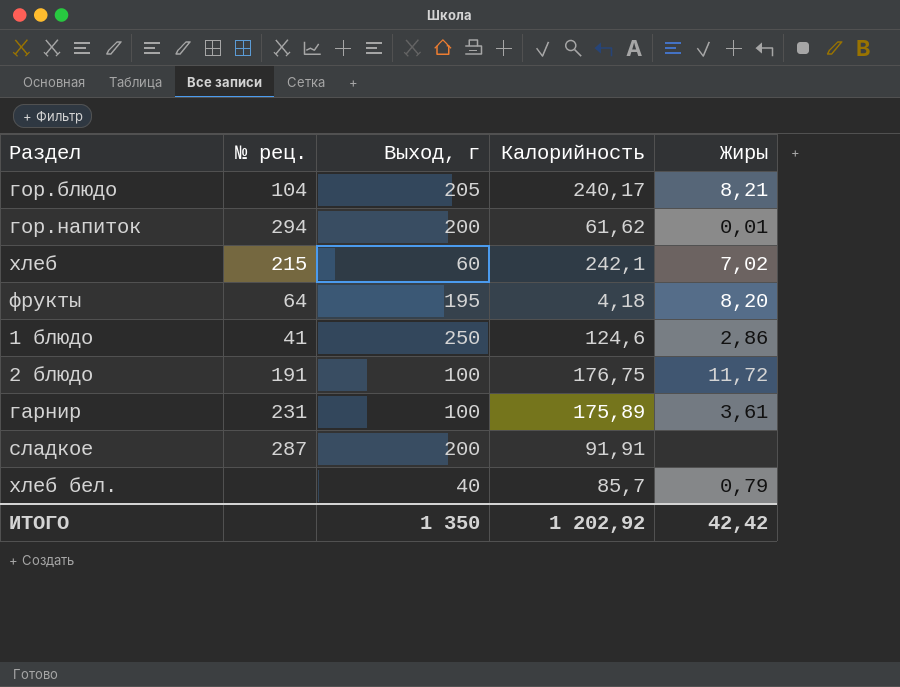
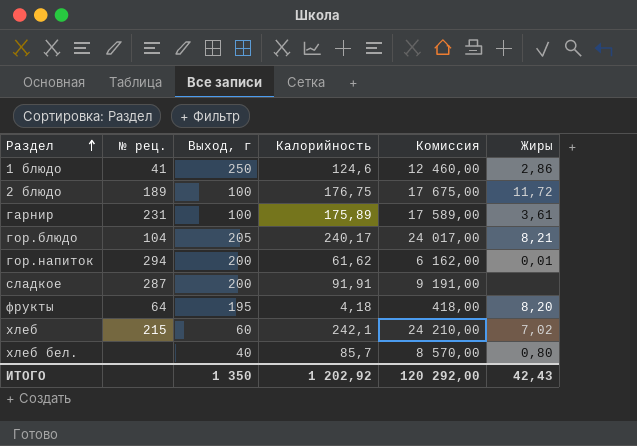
row order: none -> Раздел ascending
column Комиссия | formula: none -> [Калорийность] * 100
2 блюдо | № рец.: 191 -> 189
хлеб бел. | Жиры: 0,79 -> 0,80
ИТОГО | Жиры: 42,42 -> 42,43

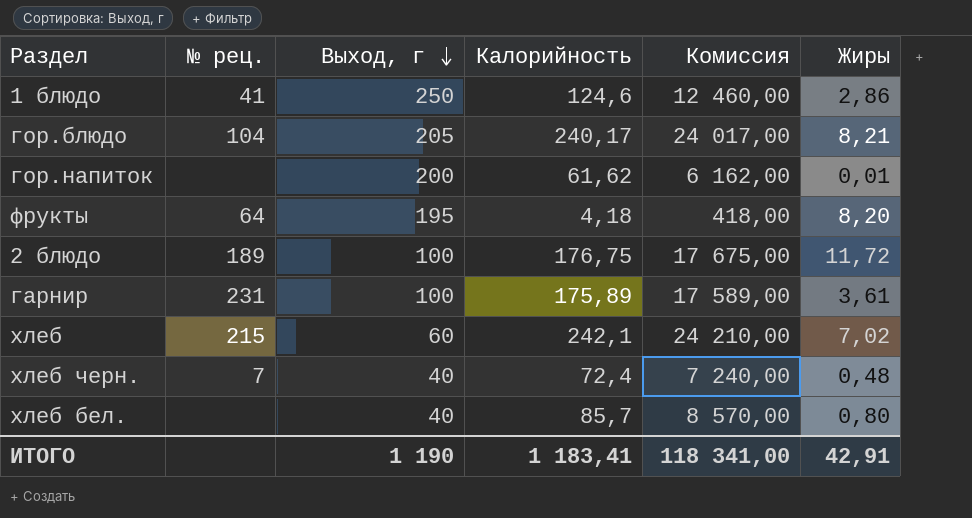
row order: Раздел ascending -> Выход, г descending
row сладкое: 287 | 200 | 91,91 | 9 191,00 | none -> none
гор.напиток | № рец.: 294 -> none
row хлеб черн.: none -> 7 | 40 | 72,4 | 7 240,00 | 0,48
ИТОГО | Выход, г: 1 350 -> 1 190
ИТОГО | Калорийность: 1 202,92 -> 1 183,41
ИТОГО | Комиссия: 120 292,00 -> 118 341,00
ИТОГО | Жиры: 42,43 -> 42,91

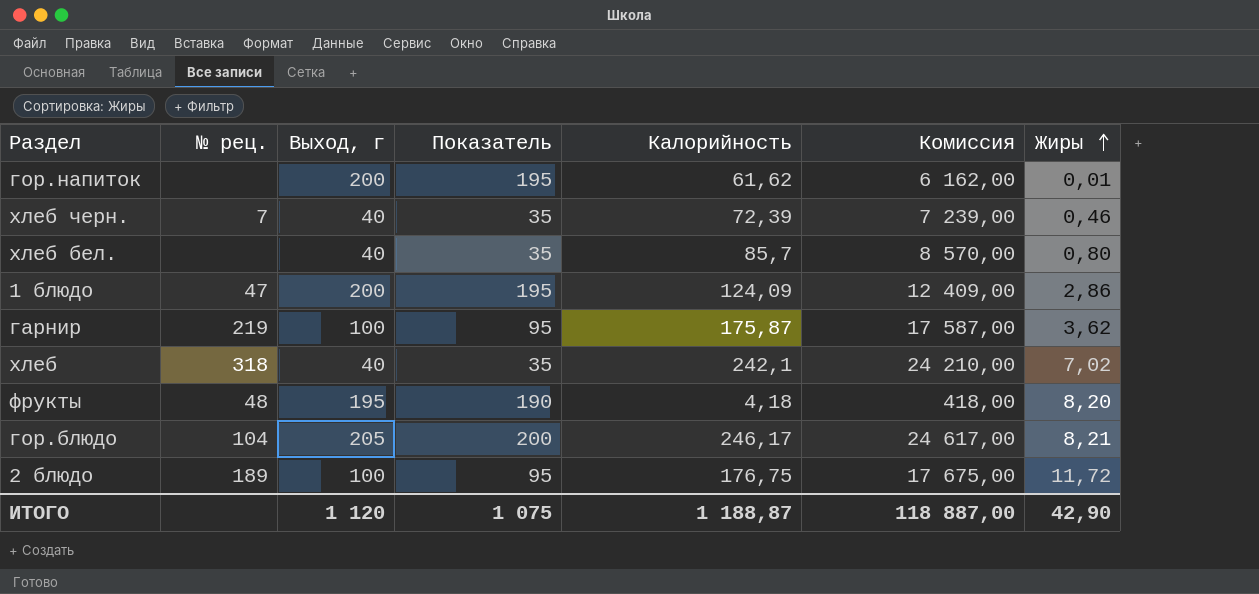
row order: Выход, г descending -> Жиры ascending
column Показатель | formula: none -> [Выход, г] - 5
хлеб черн. | Калорийность: 72,4 -> 72,39
хлеб черн. | Комиссия: 7 240,00 -> 7 239,00
хлеб черн. | Жиры: 0,48 -> 0,46
1 блюдо | № рец.: 41 -> 47
1 блюдо | Выход, г: 250 -> 200
1 блюдо | Калорийность: 124,6 -> 124,09
1 блюдо | Комиссия: 12 460,00 -> 12 409,00
гарнир | № рец.: 231 -> 219
гарнир | Калорийность: 175,89 -> 175,87
гарнир | Комиссия: 17 589,00 -> 17 587,00
гарнир | Жиры: 3,61 -> 3,62
хлеб | № рец.: 215 -> 318
хлеб | Выход, г: 60 -> 40
фрукты | № рец.: 64 -> 48
гор.блюдо | Калорийность: 240,17 -> 246,17
гор.блюдо | Комиссия: 24 017,00 -> 24 617,00
ИТОГО | Выход, г: 1 190 -> 1 120
ИТОГО | Калорийность: 1 183,41 -> 1 188,87
ИТОГО | Комиссия: 118 341,00 -> 118 887,00
ИТОГО | Жиры: 42,91 -> 42,90

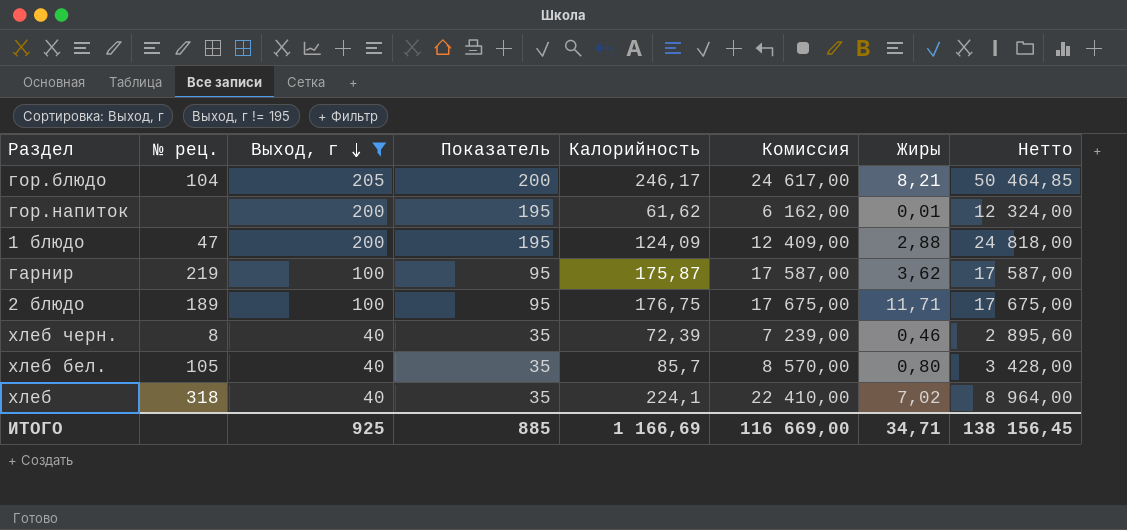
filter: none -> Выход, г != 195
row order: Жиры ascending -> Выход, г descending
column Нетто | formula: none -> [Выход, г] * [Калорийность]
1 блюдо | Жиры: 2,86 -> 2,88
2 блюдо | Жиры: 11,72 -> 11,71
хлеб черн. | № рец.: 7 -> 8
хлеб бел. | № рец.: none -> 105
хлеб | Калорийность: 242,1 -> 224,1
хлеб | Комиссия: 24 210,00 -> 22 410,00
ИТОГО | Выход, г: 1 120 -> 925
ИТОГО | Показатель: 1 075 -> 885
ИТОГО | Калорийность: 1 188,87 -> 1 166,69
ИТОГО | Комиссия: 118 887,00 -> 116 669,00
ИТОГО | Жиры: 42,90 -> 34,71

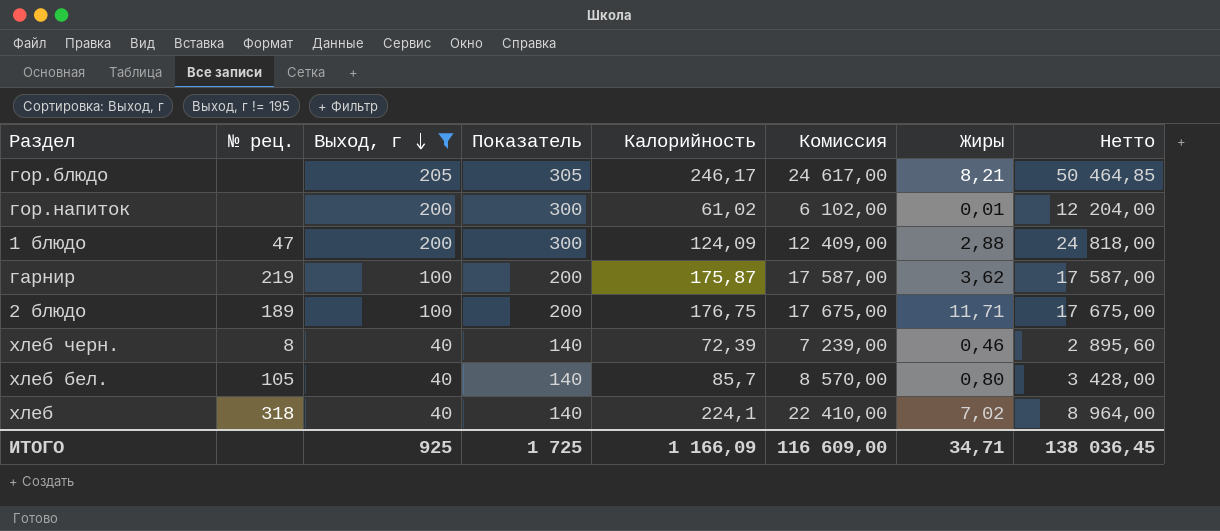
column Показатель | formula: [Выход, г] - 5 -> [Выход, г] + 100
гор.блюдо | № рец.: 104 -> none
гор.напиток | Калорийность: 61,62 -> 61,02
гор.напиток | Комиссия: 6 162,00 -> 6 102,00
гор.напиток | Нетто: 12 324,00 -> 12 204,00
ИТОГО | Показатель: 885 -> 1 725
ИТОГО | Калорийность: 1 166,69 -> 1 166,09
ИТОГО | Комиссия: 116 669,00 -> 116 609,00
ИТОГО | Нетто: 138 156,45 -> 138 036,45

